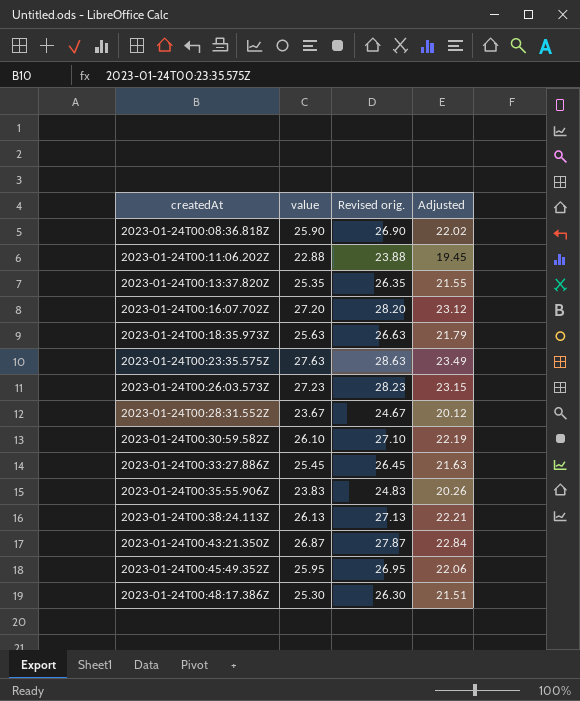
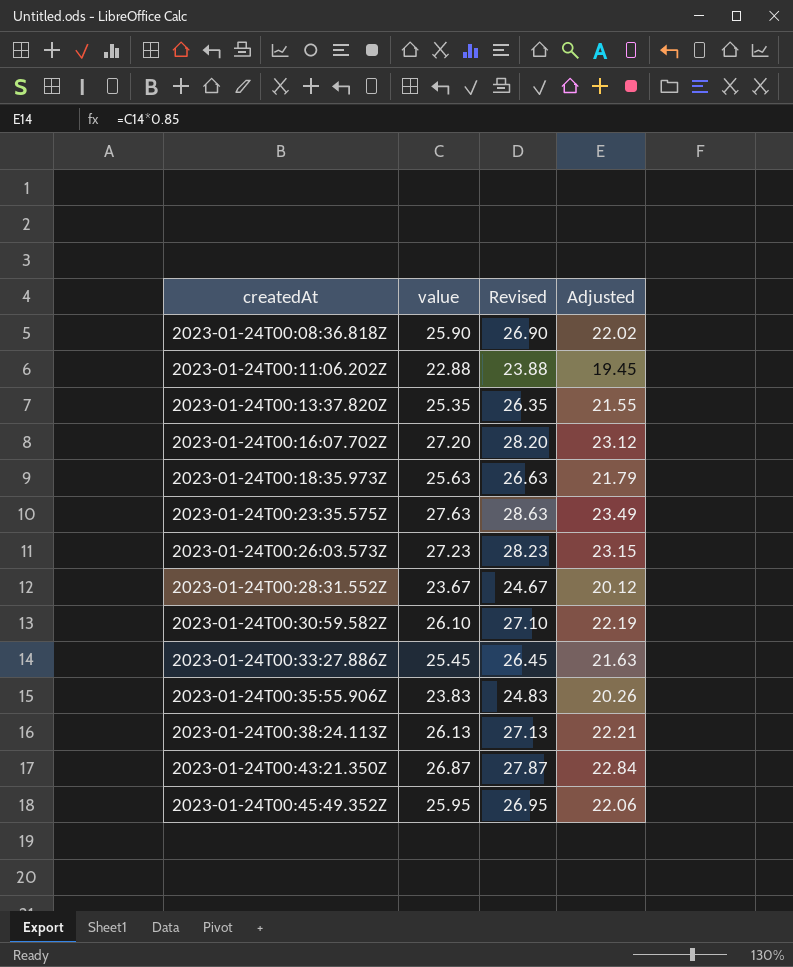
column name: Revised orig. -> Revised
row 2023-01-24T00:48:17.386Z: 25.30 | 26.30 | 21.51 -> none

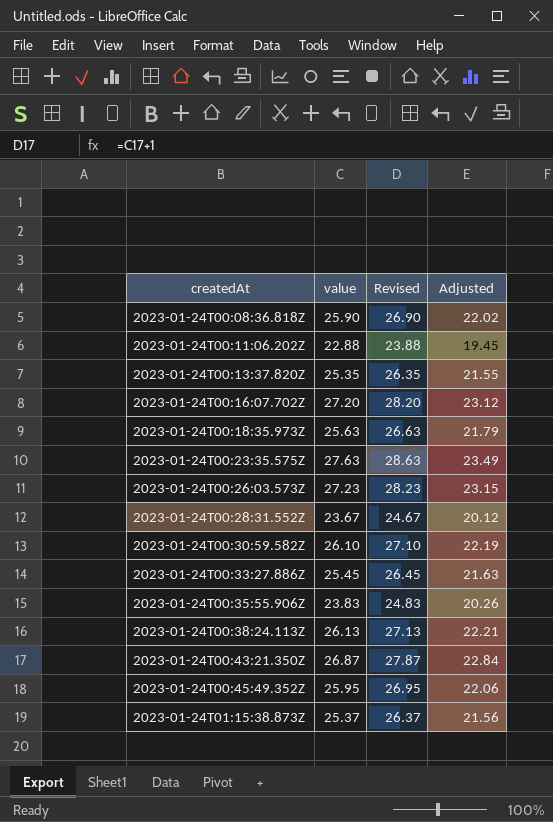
row 2023-01-24T01:15:38.873Z: none -> 25.37 | 26.37 | 21.56

